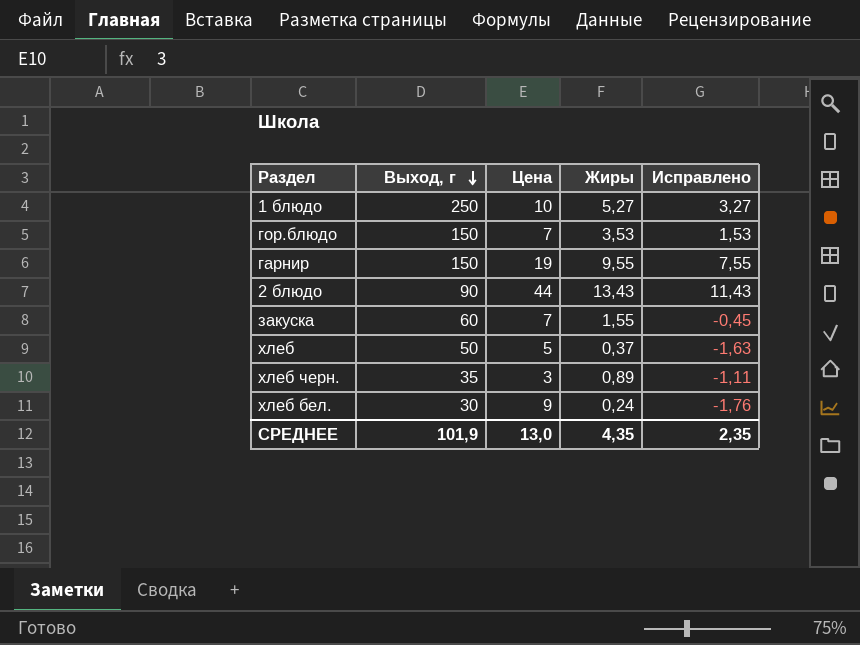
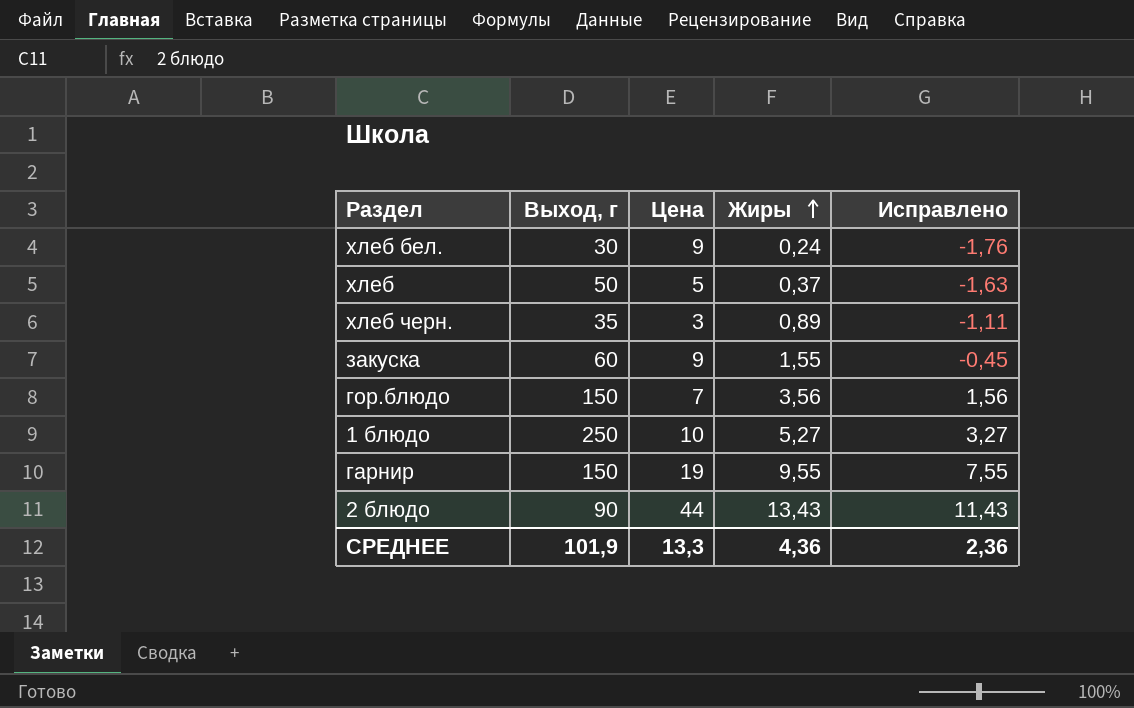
row order: Выход, г descending -> Жиры ascending
закуска | Цена: 7 -> 9
гор.блюдо | Жиры: 3,53 -> 3,56
гор.блюдо | Исправлено: 1,53 -> 1,56
СРЕДНЕЕ | Цена: 13,0 -> 13,3
СРЕДНЕЕ | Жиры: 4,35 -> 4,36
СРЕДНЕЕ | Исправлено: 2,35 -> 2,36

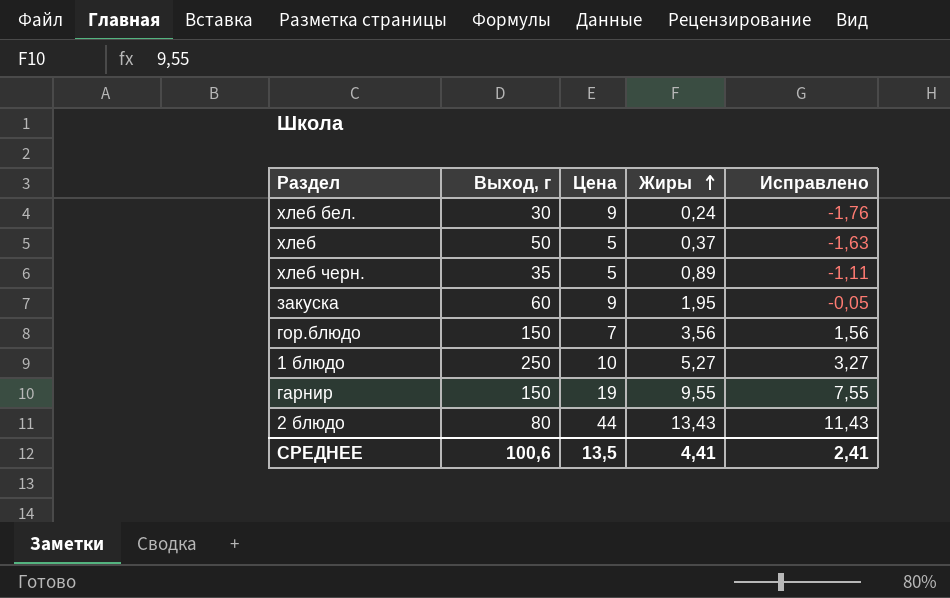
хлеб черн. | Цена: 3 -> 5
закуска | Жиры: 1,55 -> 1,95
закуска | Исправлено: -0,45 -> -0,05
2 блюдо | Выход, г: 90 -> 80
СРЕДНЕЕ | Выход, г: 101,9 -> 100,6
СРЕДНЕЕ | Цена: 13,3 -> 13,5
СРЕДНЕЕ | Жиры: 4,36 -> 4,41
СРЕДНЕЕ | Исправлено: 2,36 -> 2,41

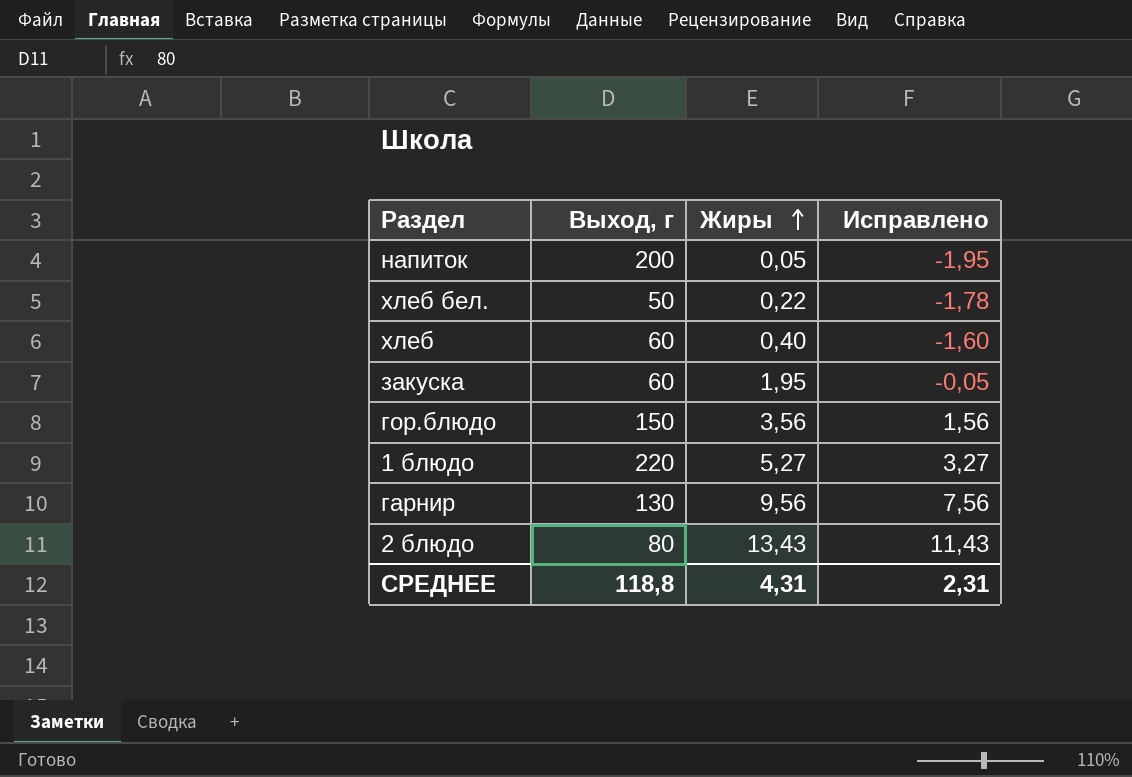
column Цена | position: 3 -> none
row хлеб черн.: 35 | 5 | 0,89 | -1,11 -> none
row напиток: none -> 200 | 0,05 | -1,95
хлеб бел. | Выход, г: 30 -> 50
хлеб бел. | Жиры: 0,24 -> 0,22
хлеб бел. | Исправлено: -1,76 -> -1,78
хлеб | Выход, г: 50 -> 60
хлеб | Жиры: 0,37 -> 0,40
хлеб | Исправлено: -1,63 -> -1,60
1 блюдо | Выход, г: 250 -> 220
гарнир | Выход, г: 150 -> 130
гарнир | Жиры: 9,55 -> 9,56
гарнир | Исправлено: 7,55 -> 7,56
СРЕДНЕЕ | Выход, г: 100,6 -> 118,8
СРЕДНЕЕ | Жиры: 4,41 -> 4,31
СРЕДНЕЕ | Исправлено: 2,41 -> 2,31

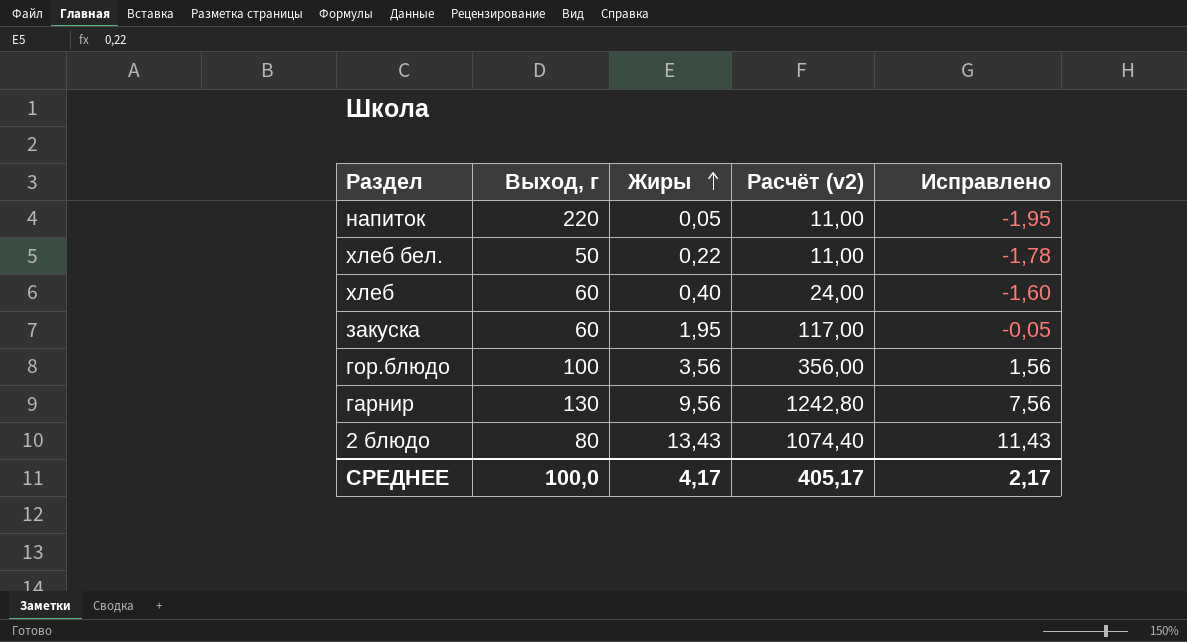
column Расчёт (v2) | formula: none -> [Выход, г] * [Жиры]
row 1 блюдо: 220 | 5,27 | 3,27 -> none
напиток | Выход, г: 200 -> 220
гор.блюдо | Выход, г: 150 -> 100
СРЕДНЕЕ | Выход, г: 118,8 -> 100,0
СРЕДНЕЕ | Жиры: 4,31 -> 4,17
СРЕДНЕЕ | Исправлено: 2,31 -> 2,17

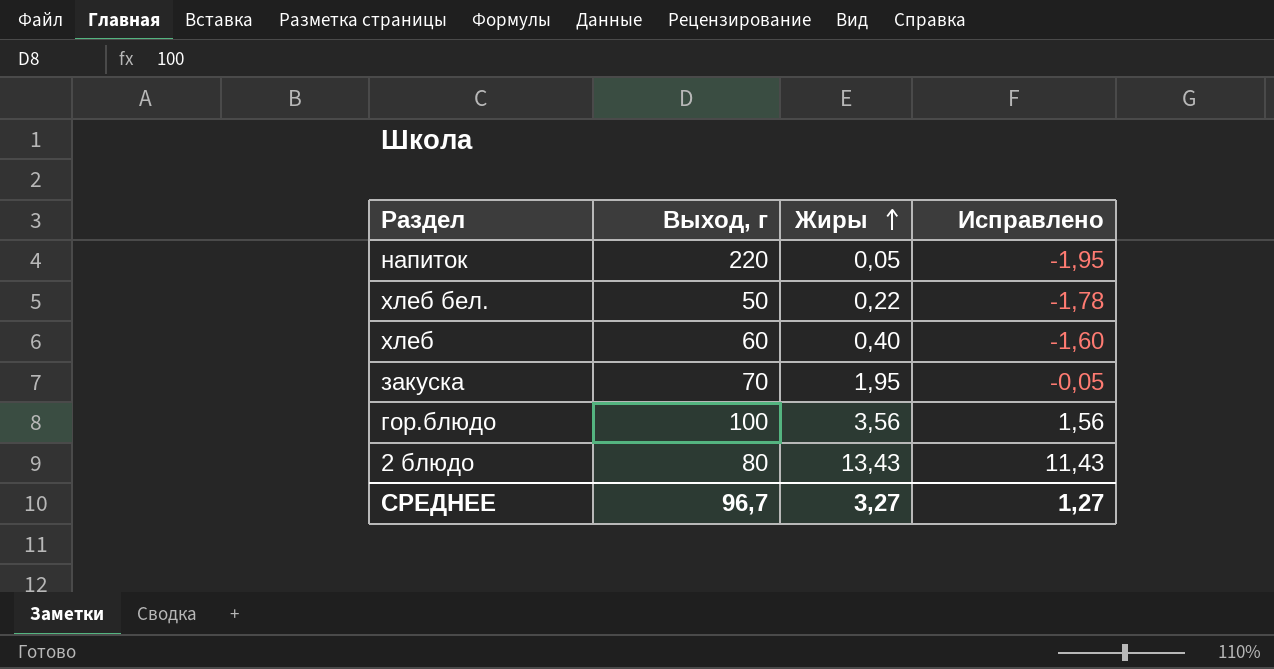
column Расчёт (v2) | formula: [Выход, г] * [Жиры] -> none
row гарнир: 130 | 9,56 | 1242,80 | 7,56 -> none
закуска | Выход, г: 60 -> 70
СРЕДНЕЕ | Выход, г: 100,0 -> 96,7
СРЕДНЕЕ | Жиры: 4,17 -> 3,27
СРЕДНЕЕ | Исправлено: 2,17 -> 1,27

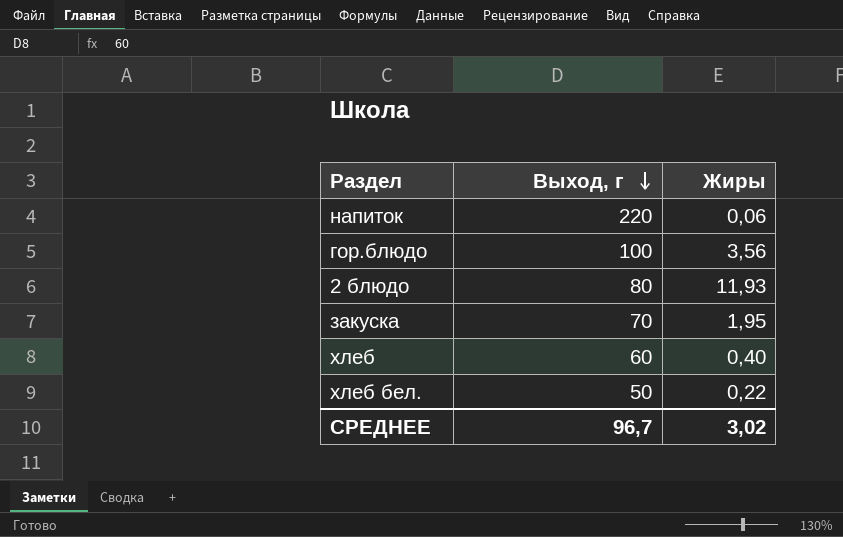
row order: Жиры ascending -> Выход, г descending
column Исправлено | formula: [Жиры] - 2 -> none
напиток | Жиры: 0,05 -> 0,06
2 блюдо | Жиры: 13,43 -> 11,93
СРЕДНЕЕ | Жиры: 3,27 -> 3,02

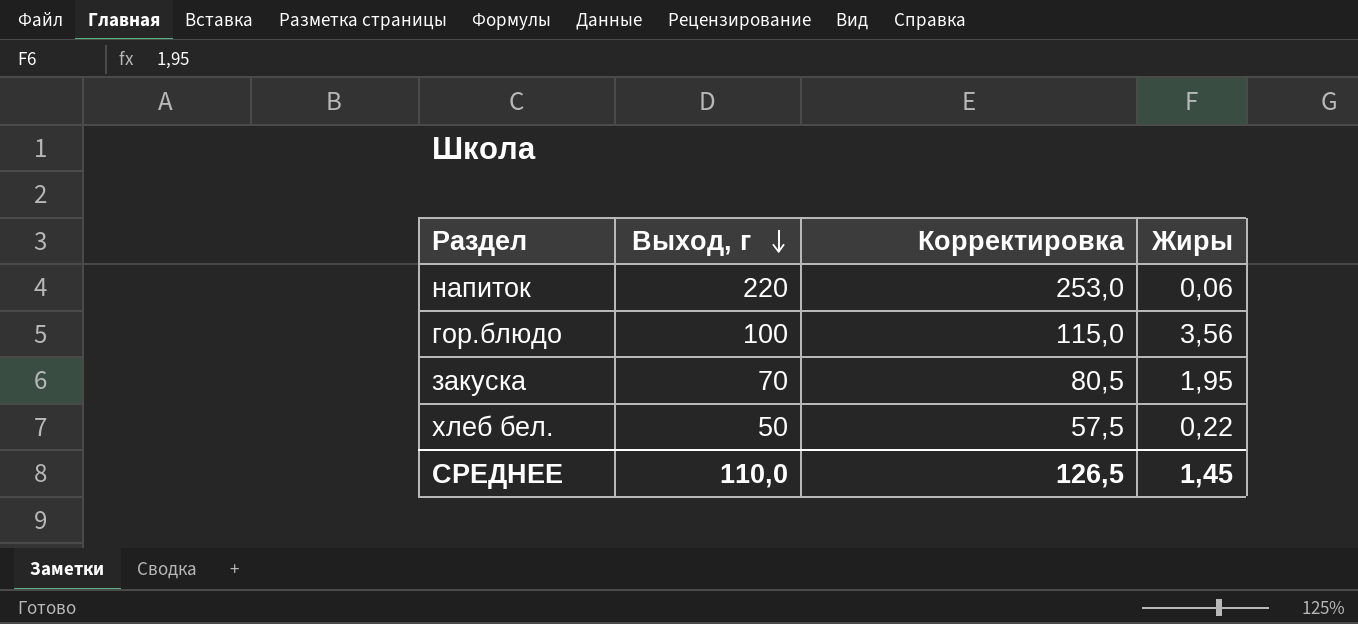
column Корректировка | formula: none -> [Выход, г] * 1,15
row 2 блюдо: 80 | 11,93 -> none
row хлеб: 60 | 0,40 -> none
СРЕДНЕЕ | Выход, г: 96,7 -> 110,0
СРЕДНЕЕ | Жиры: 3,02 -> 1,45

